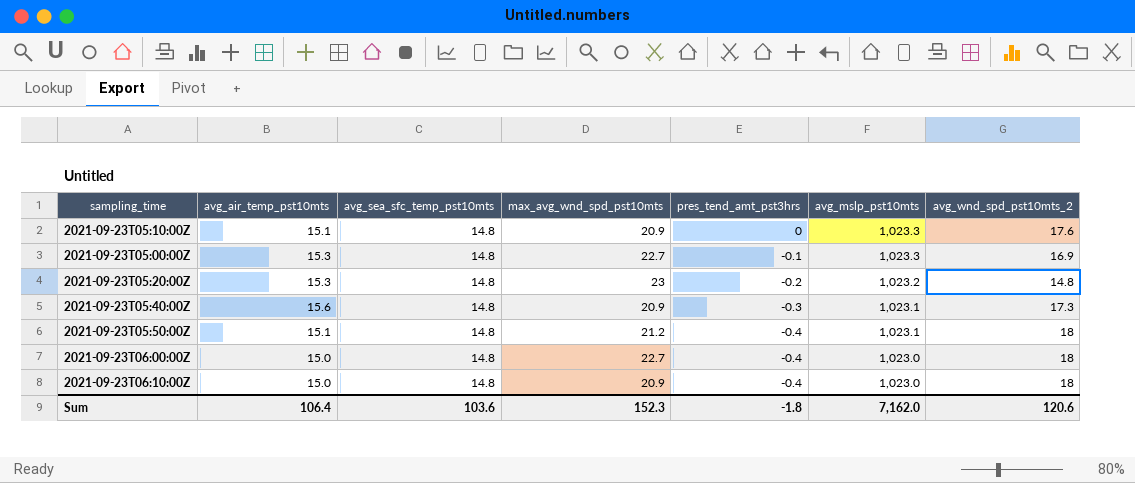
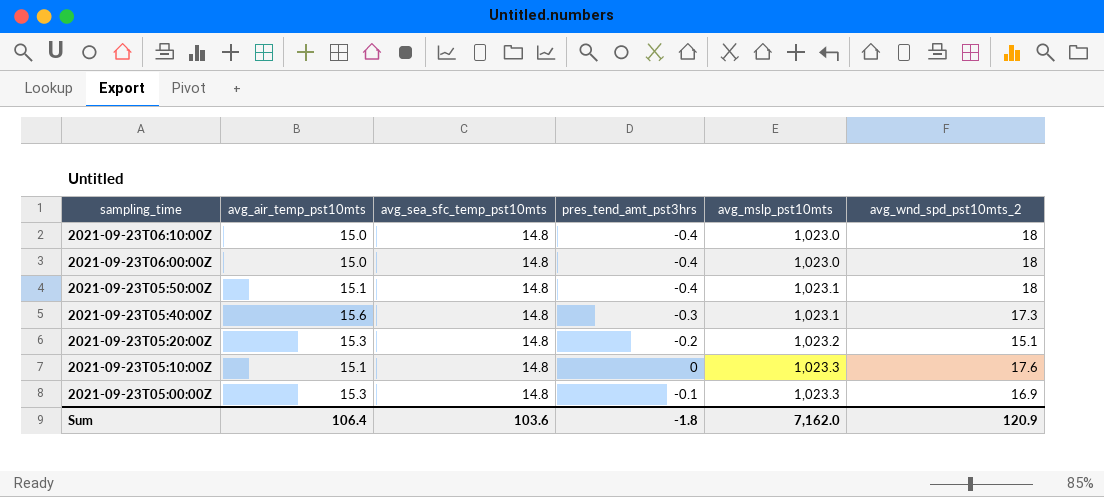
row order: pres_tend_amt_pst3hrs descending -> sampling_time descending
column max_avg_wnd_spd_pst10mts | position: 4 -> none
2021-09-23T05:20:00Z | avg_wnd_spd_pst10mts_2: 14.8 -> 15.1
Sum | avg_wnd_spd_pst10mts_2: 120.6 -> 120.9

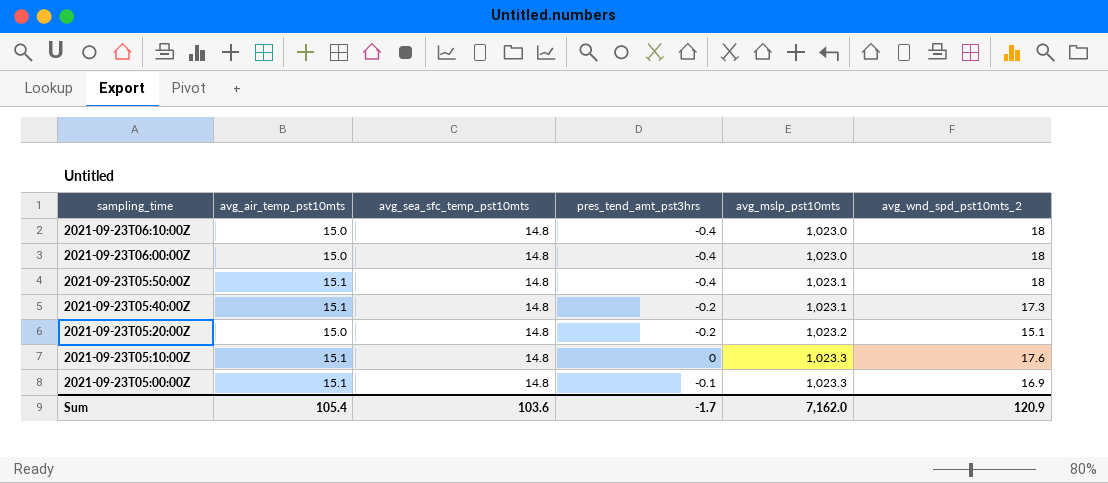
2021-09-23T05:40:00Z | avg_air_temp_pst10mts: 15.6 -> 15.1
2021-09-23T05:40:00Z | pres_tend_amt_pst3hrs: -0.3 -> -0.2
2021-09-23T05:20:00Z | avg_air_temp_pst10mts: 15.3 -> 15.0
2021-09-23T05:00:00Z | avg_air_temp_pst10mts: 15.3 -> 15.1
Sum | avg_air_temp_pst10mts: 106.4 -> 105.4
Sum | pres_tend_amt_pst3hrs: -1.8 -> -1.7

